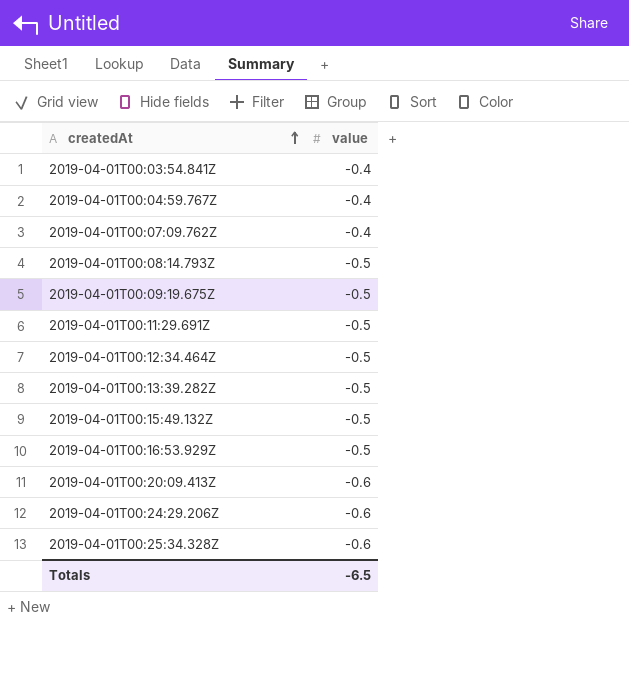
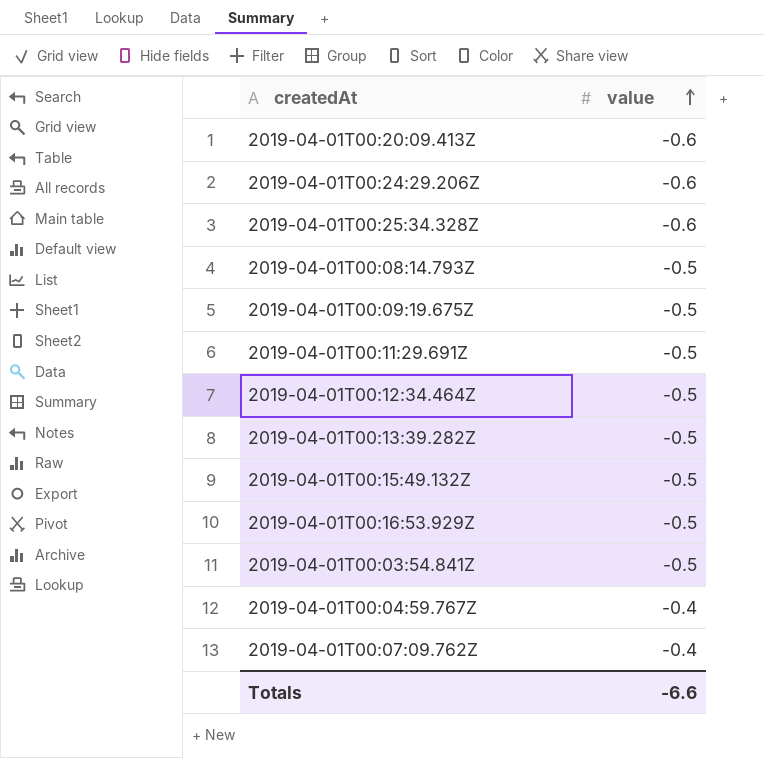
row order: createdAt ascending -> value ascending
2019-04-01T00:03:54.841Z | value: -0.4 -> -0.5
Totals | value: -6.5 -> -6.6

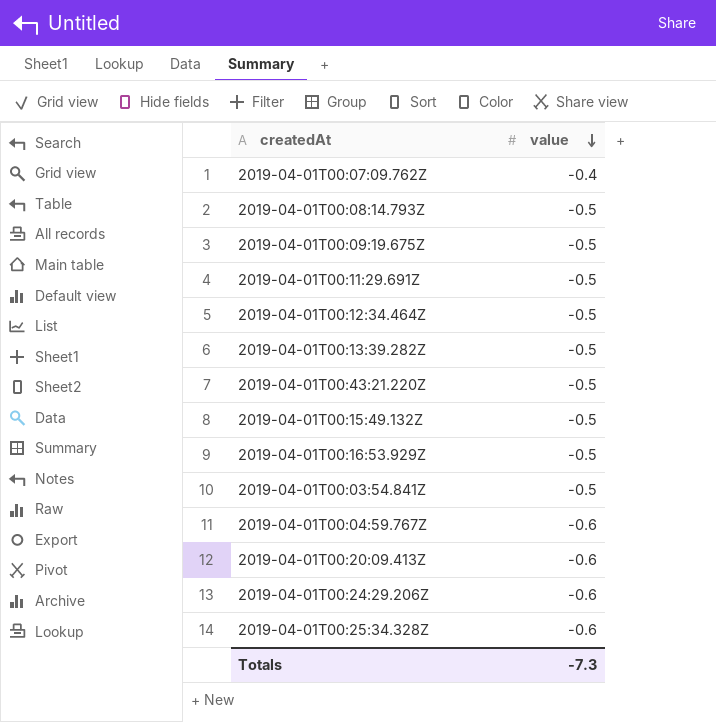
row order: value ascending -> value descending
row 2019-04-01T00:43:21.220Z: none -> -0.5
2019-04-01T00:04:59.767Z | value: -0.4 -> -0.6
Totals | value: -6.6 -> -7.3

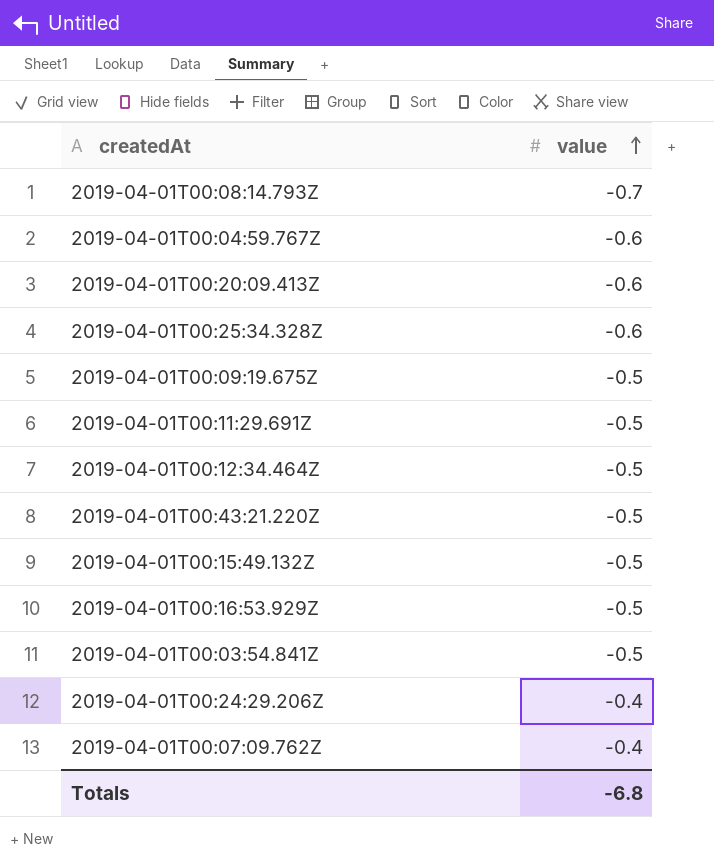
row order: value descending -> value ascending
row 2019-04-01T00:13:39.282Z: -0.5 -> none
2019-04-01T00:08:14.793Z | value: -0.5 -> -0.7
2019-04-01T00:24:29.206Z | value: -0.6 -> -0.4
Totals | value: -7.3 -> -6.8

